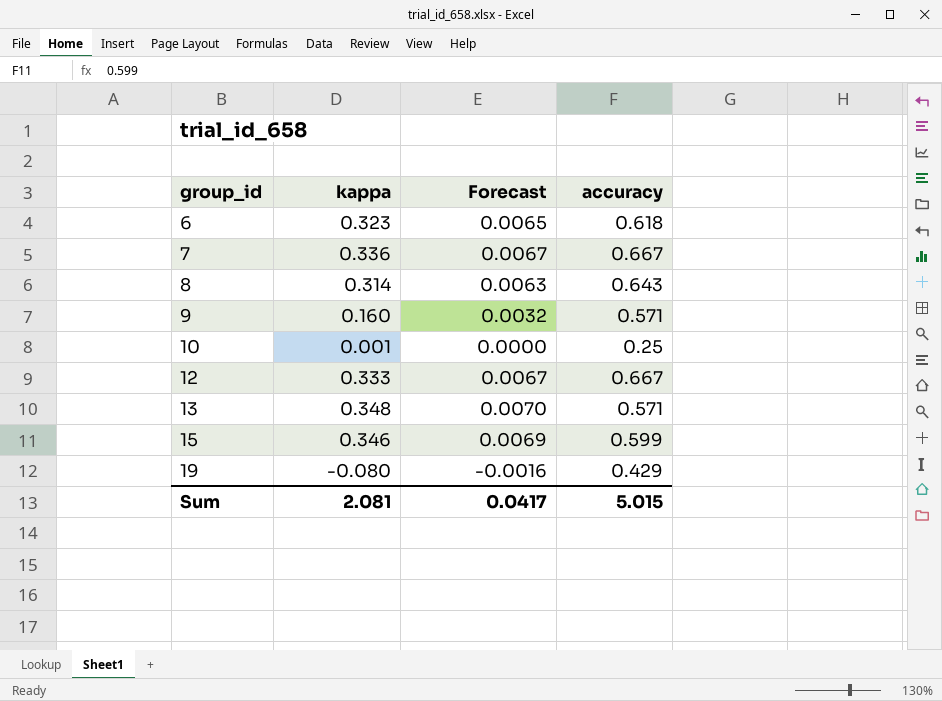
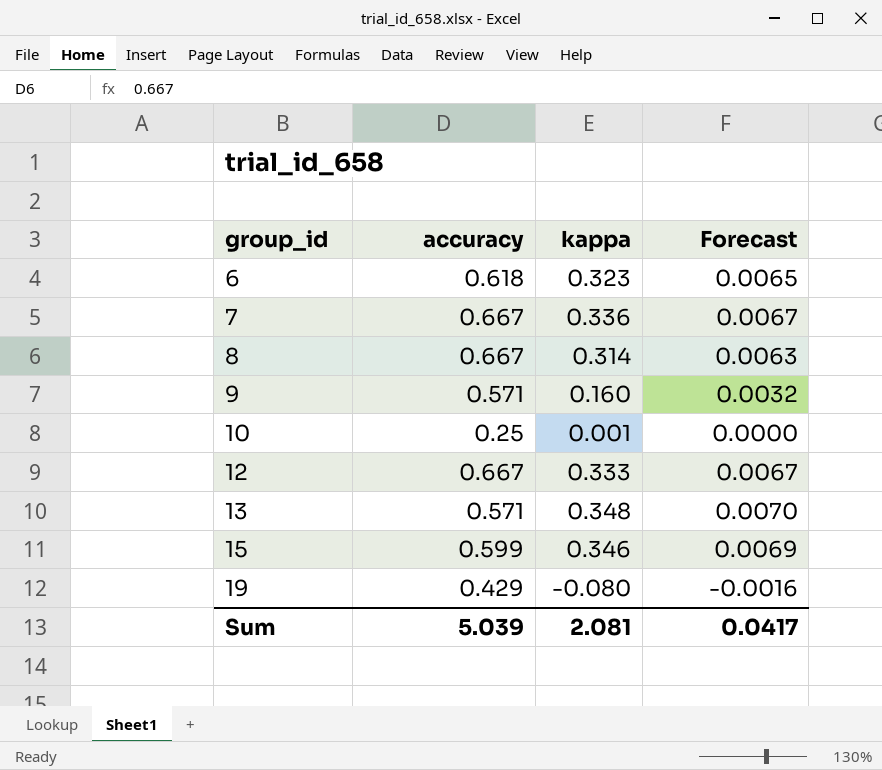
column accuracy | position: 4 -> 2
8 | accuracy: 0.643 -> 0.667
Sum | accuracy: 5.015 -> 5.039

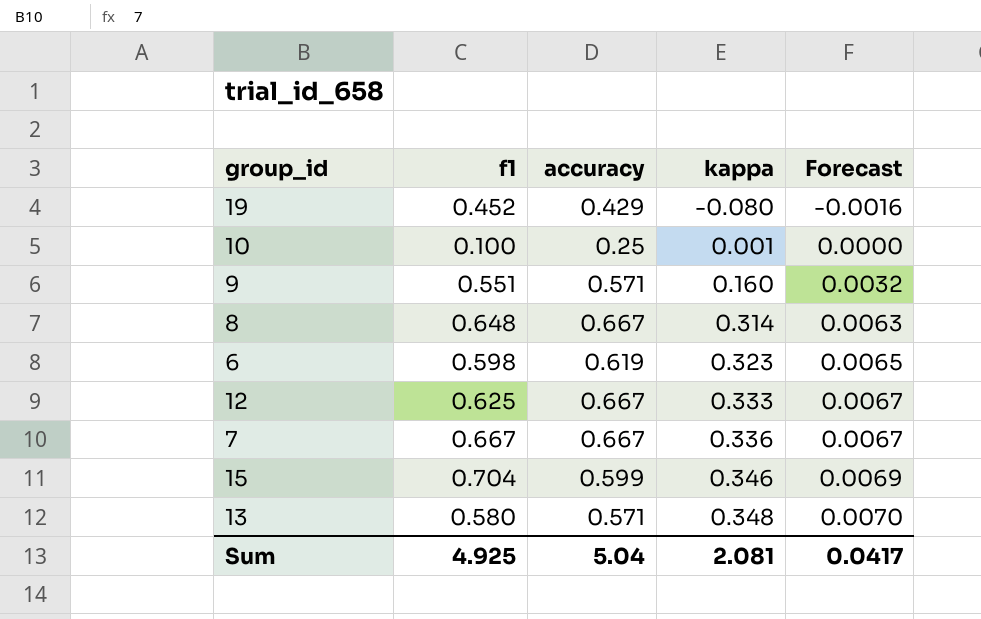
row order: group_id ascending -> kappa ascending
column f1 | position: none -> 2
6 | accuracy: 0.618 -> 0.619
Sum | accuracy: 5.039 -> 5.04

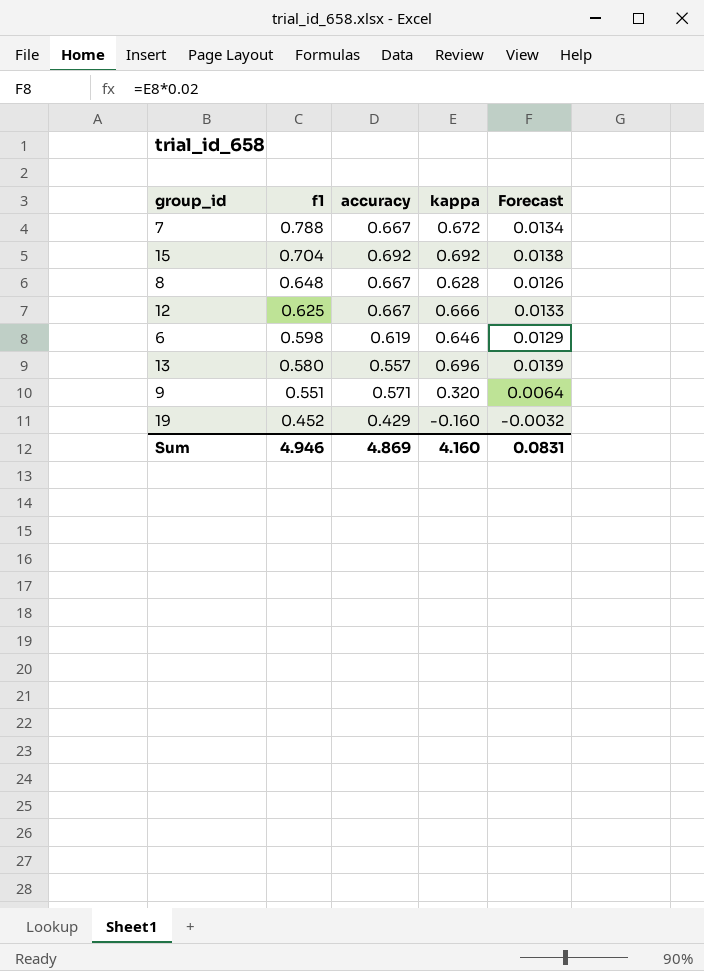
row order: kappa ascending -> f1 descending
row 10: 0.100 | 0.25 | 0.001 | 0.0000 -> none
7 | f1: 0.667 -> 0.788
7 | kappa: 0.336 -> 0.672
7 | Forecast: 0.0067 -> 0.0134
15 | accuracy: 0.599 -> 0.692
15 | kappa: 0.346 -> 0.692
15 | Forecast: 0.0069 -> 0.0138
8 | kappa: 0.314 -> 0.628
8 | Forecast: 0.0063 -> 0.0126
12 | kappa: 0.333 -> 0.666
12 | Forecast: 0.0067 -> 0.0133
6 | kappa: 0.323 -> 0.646
6 | Forecast: 0.0065 -> 0.0129
13 | accuracy: 0.571 -> 0.557
13 | kappa: 0.348 -> 0.696
13 | Forecast: 0.0070 -> 0.0139
9 | kappa: 0.160 -> 0.320
9 | Forecast: 0.0032 -> 0.0064
19 | kappa: -0.080 -> -0.160
19 | Forecast: -0.0016 -> -0.0032
Sum | f1: 4.925 -> 4.946
Sum | accuracy: 5.04 -> 4.869
Sum | kappa: 2.081 -> 4.160
Sum | Forecast: 0.0417 -> 0.0831

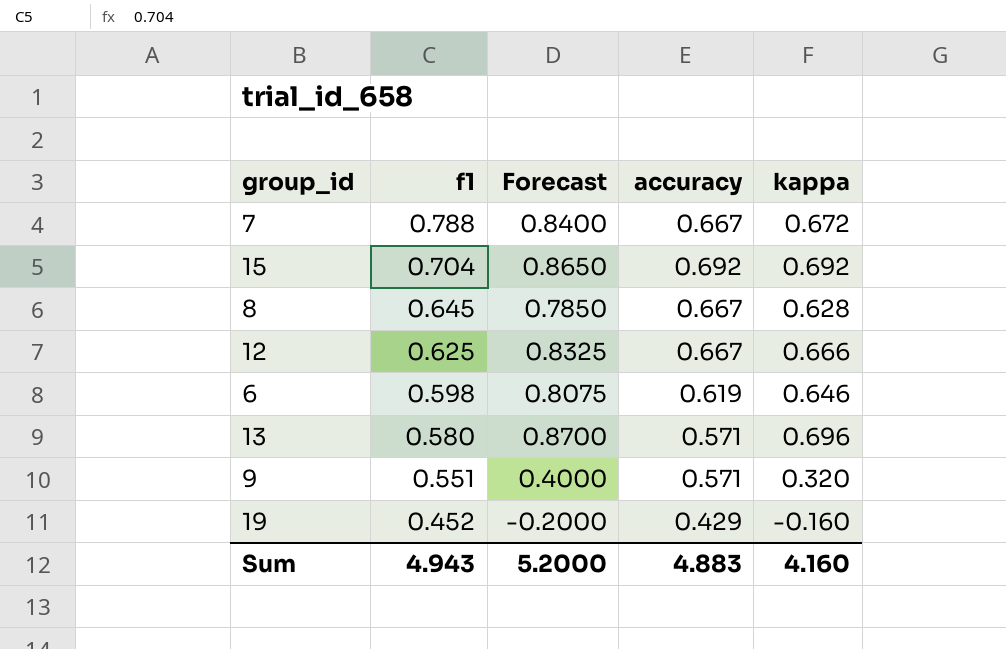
column Forecast | formula: [kappa] * 0.02 -> [kappa] * 1.25
column Forecast | position: 5 -> 3
8 | f1: 0.648 -> 0.645
13 | accuracy: 0.557 -> 0.571
Sum | f1: 4.946 -> 4.943
Sum | Forecast: 0.0831 -> 5.2000
Sum | accuracy: 4.869 -> 4.883

